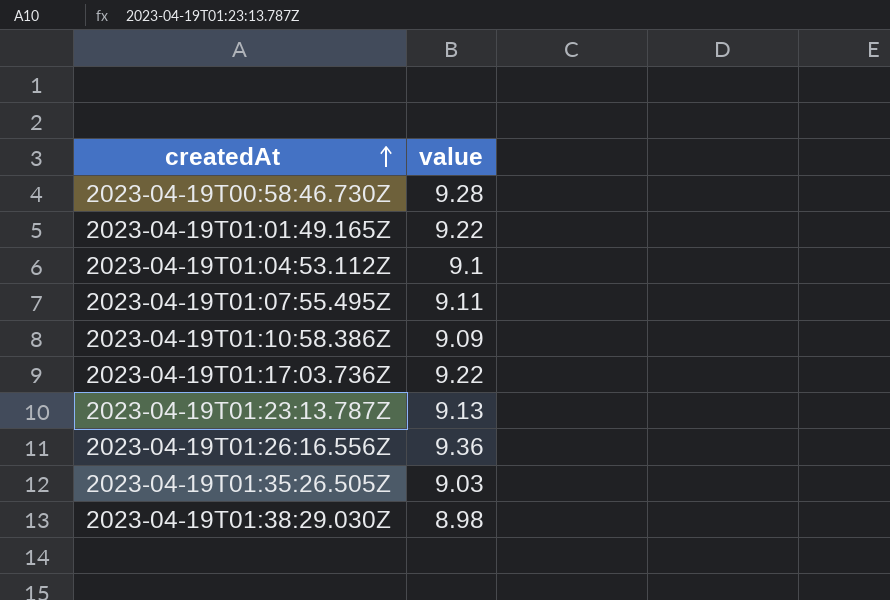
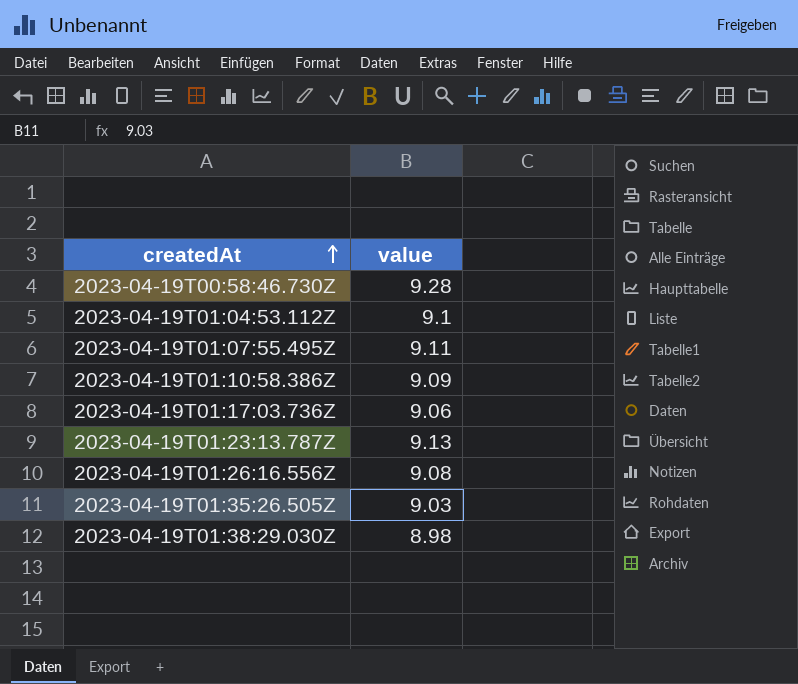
row 2023-04-19T01:01:49.165Z: 9.22 -> none
2023-04-19T01:17:03.736Z | value: 9.22 -> 9.06
2023-04-19T01:26:16.556Z | value: 9.36 -> 9.08

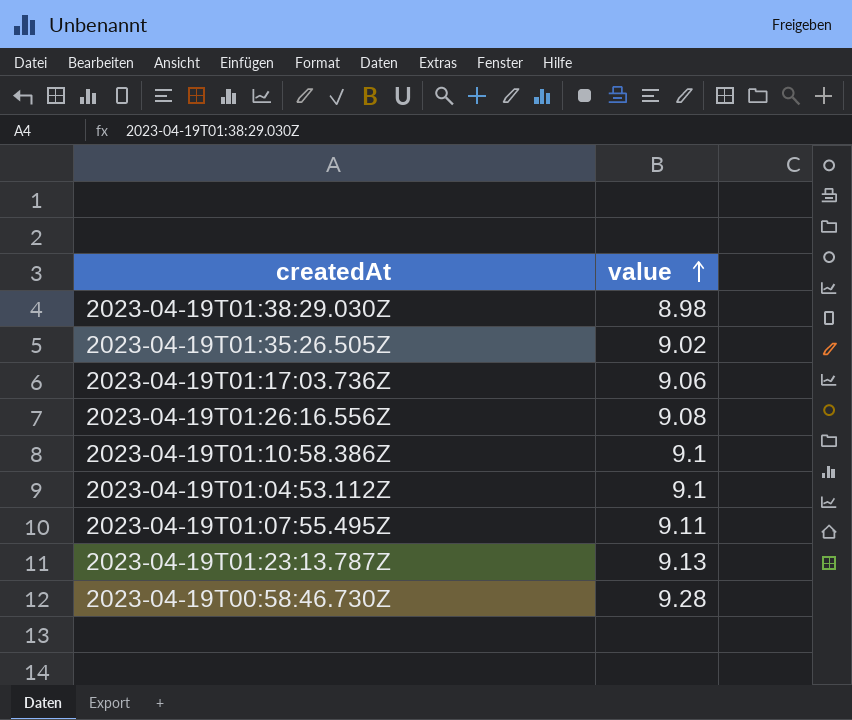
row order: createdAt ascending -> value ascending
2023-04-19T01:35:26.505Z | value: 9.03 -> 9.02
2023-04-19T01:10:58.386Z | value: 9.09 -> 9.1

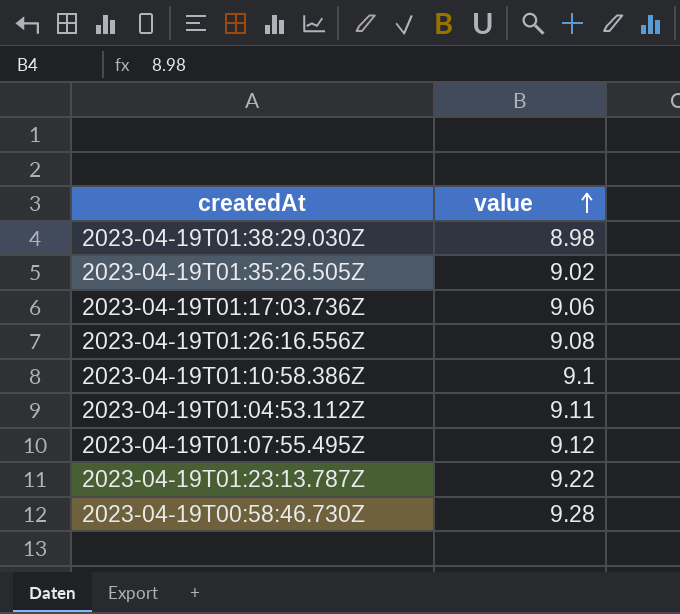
2023-04-19T01:04:53.112Z | value: 9.1 -> 9.11
2023-04-19T01:07:55.495Z | value: 9.11 -> 9.12
2023-04-19T01:23:13.787Z | value: 9.13 -> 9.22

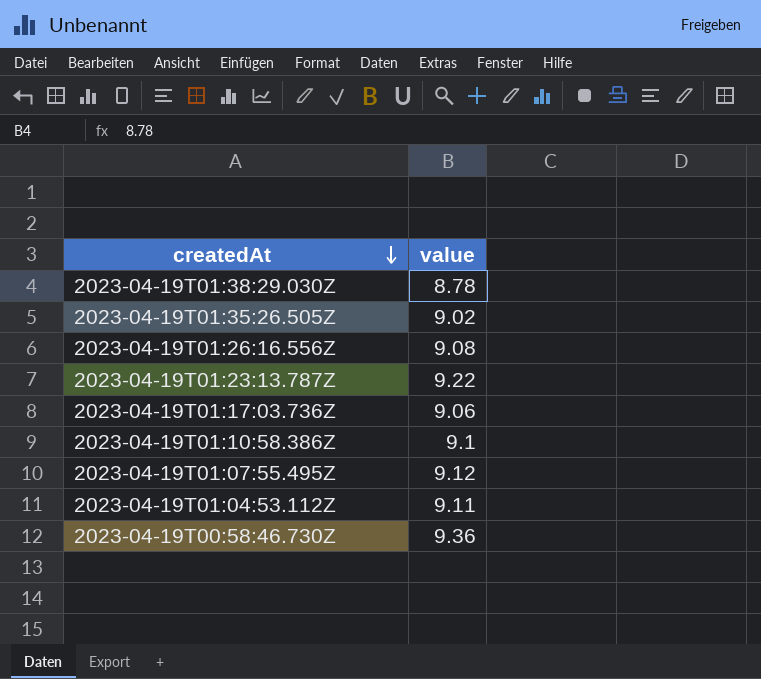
row order: value ascending -> createdAt descending
2023-04-19T01:38:29.030Z | value: 8.98 -> 8.78
2023-04-19T00:58:46.730Z | value: 9.28 -> 9.36

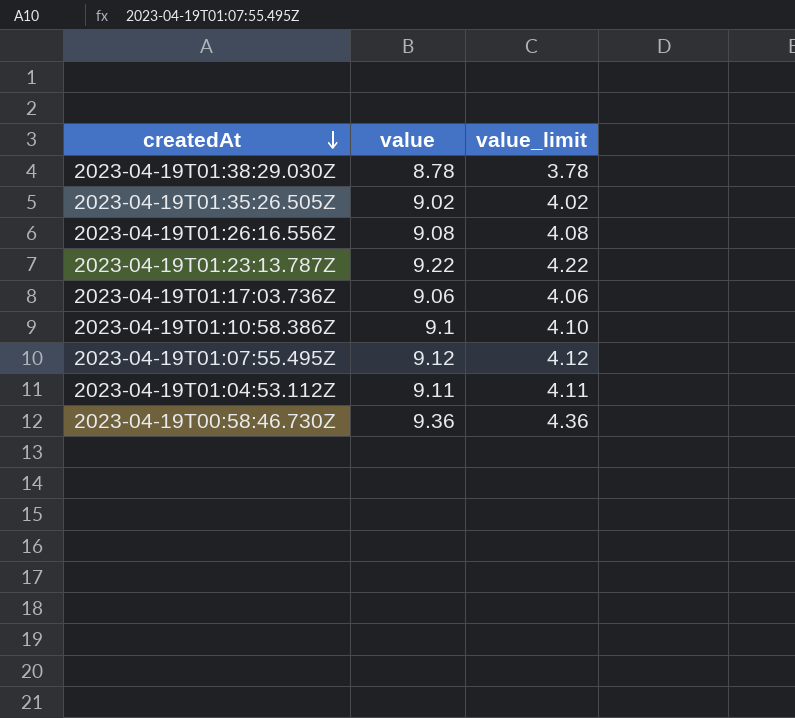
column value_limit | formula: none -> [value] - 5

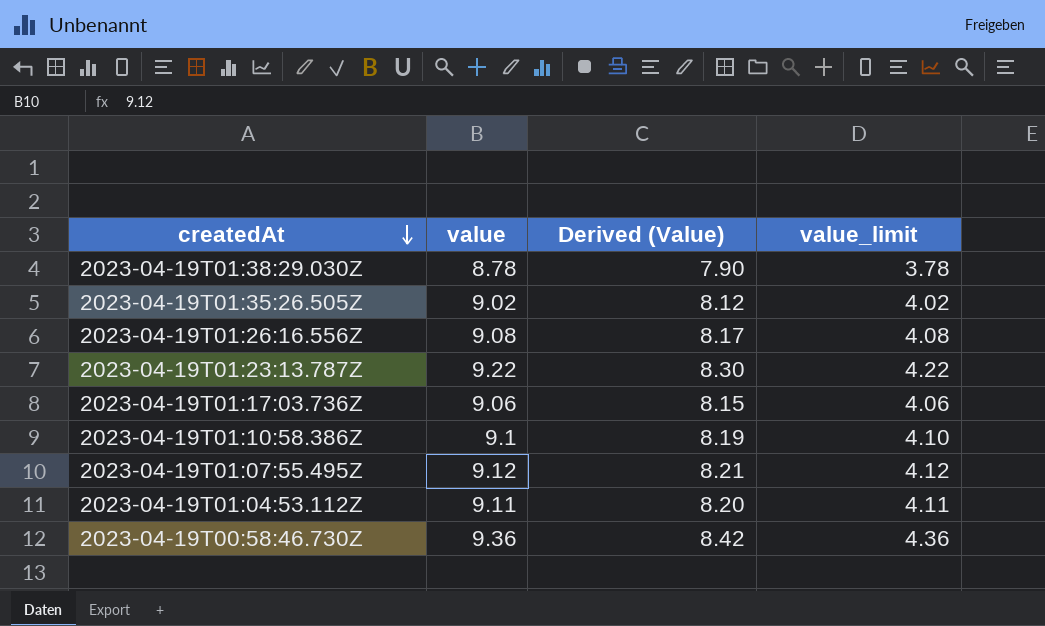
column Derived (Value) | formula: none -> [value] * 0.9

